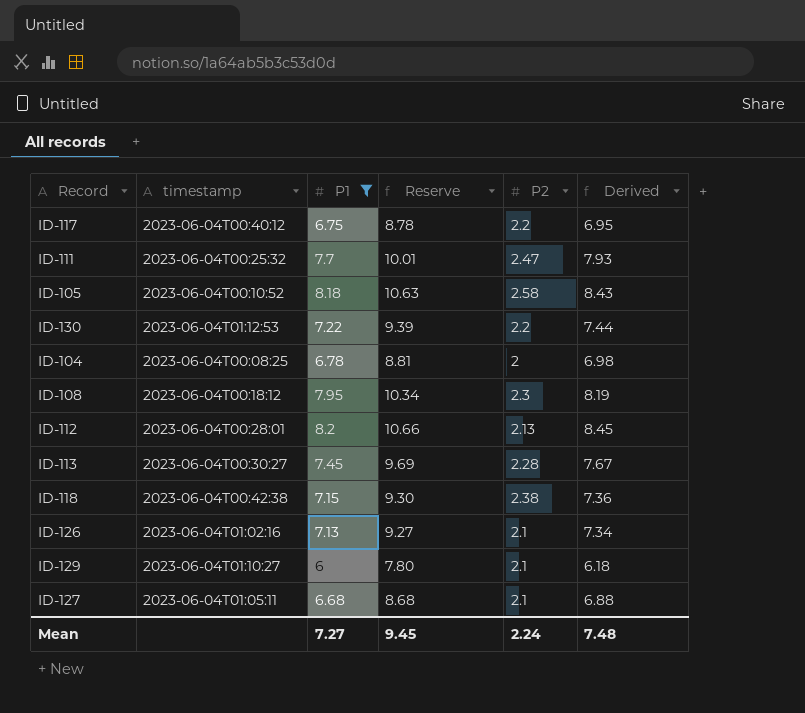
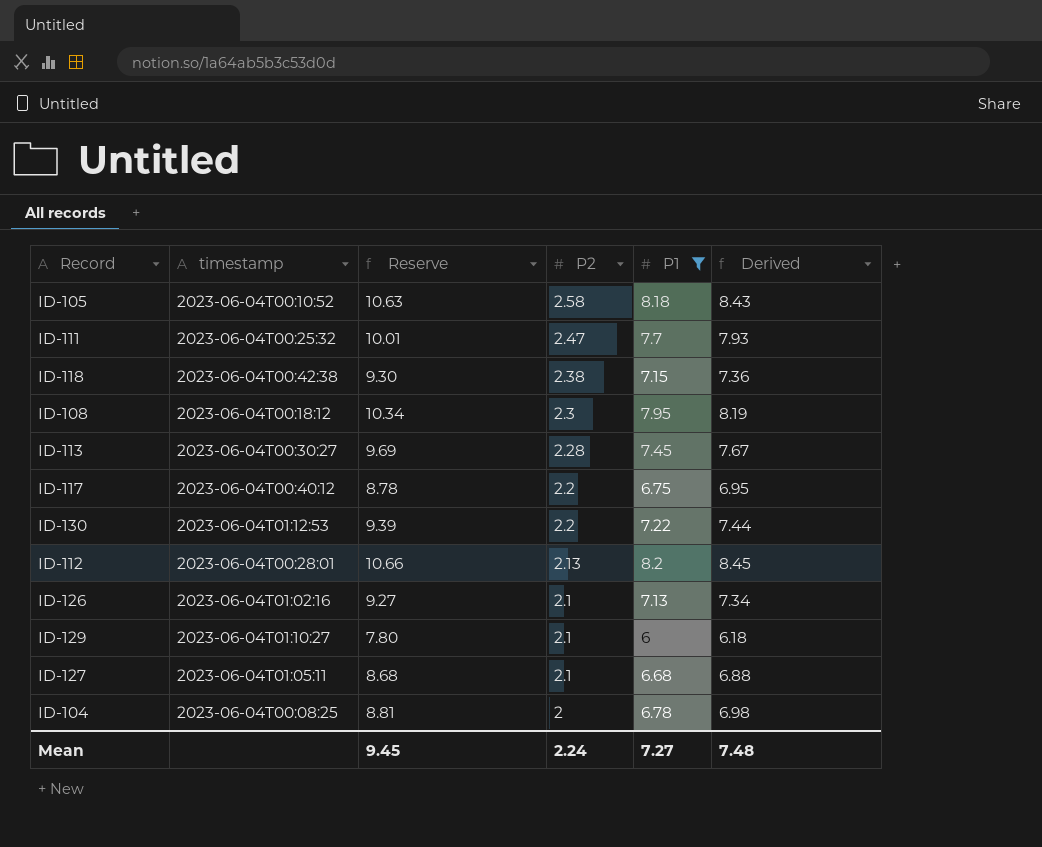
row order: none -> P2 descending
column P1 | position: 3 -> 5

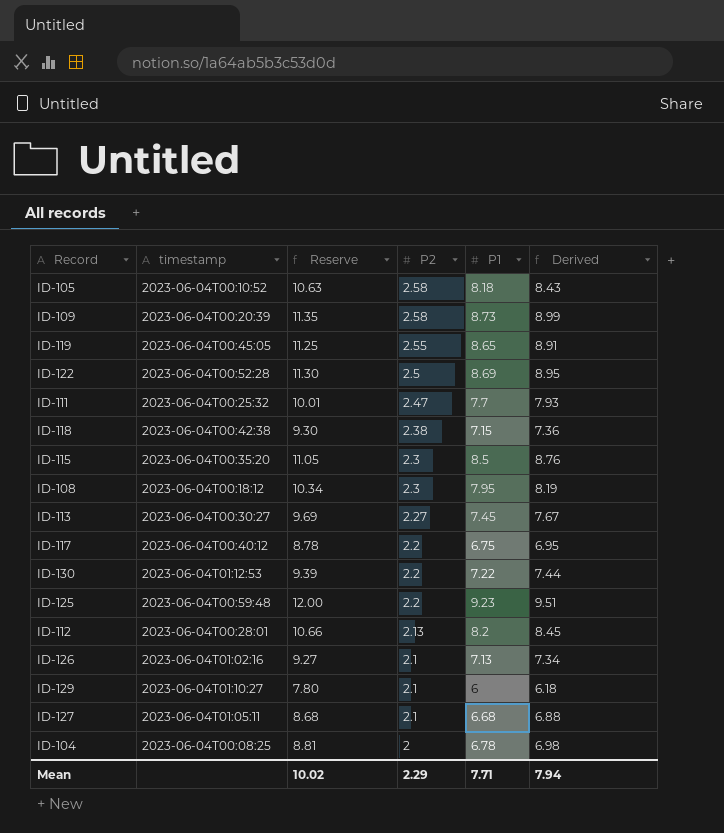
filter: P1 <= 8.2 -> none
ID-113 | P2: 2.28 -> 2.27
Mean | Reserve: 9.45 -> 10.02
Mean | P2: 2.24 -> 2.29
Mean | P1: 7.27 -> 7.71
Mean | Derived: 7.48 -> 7.94

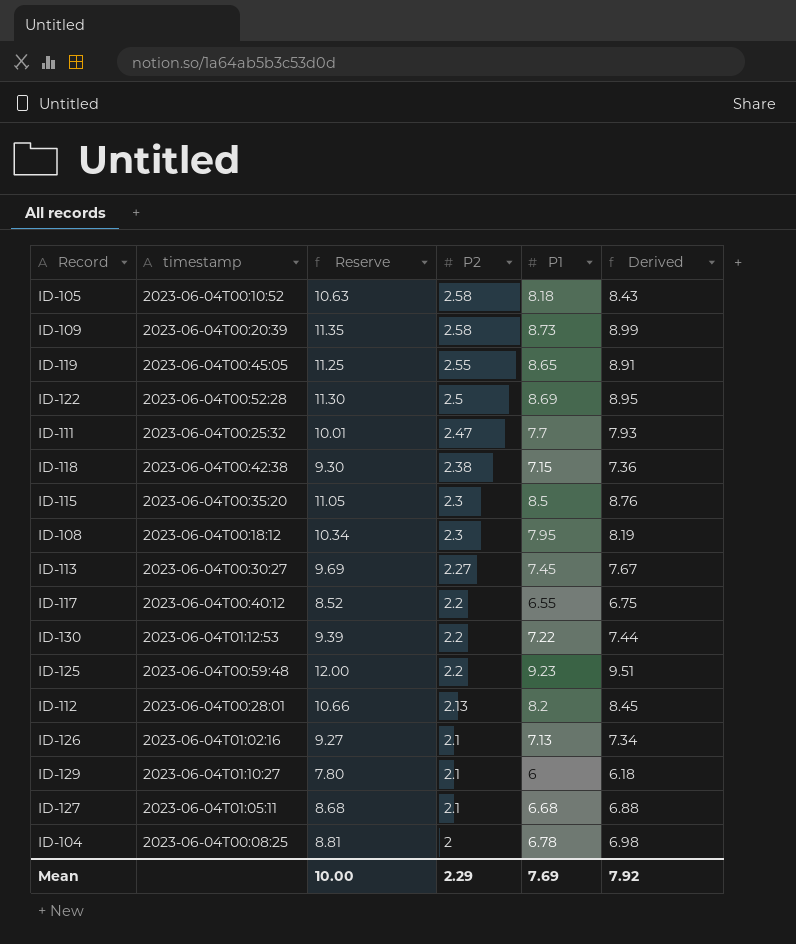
ID-117 | Reserve: 8.78 -> 8.52
ID-117 | P1: 6.75 -> 6.55
ID-117 | Derived: 6.95 -> 6.75
Mean | Reserve: 10.02 -> 10.00
Mean | P1: 7.71 -> 7.69
Mean | Derived: 7.94 -> 7.92

